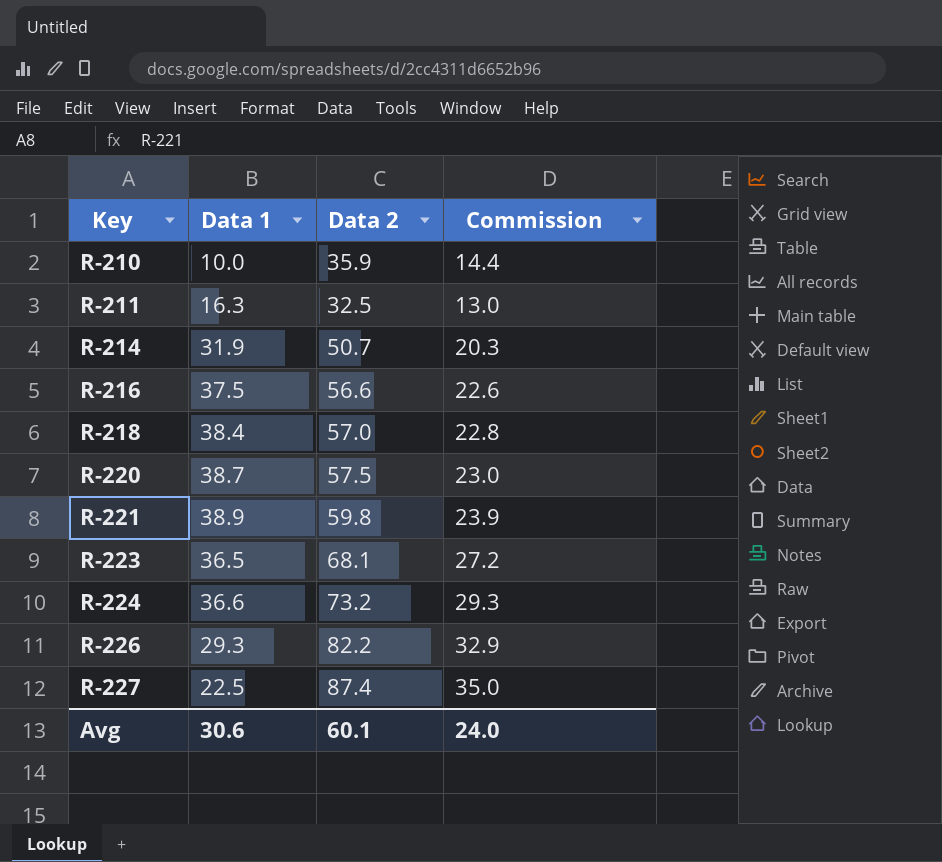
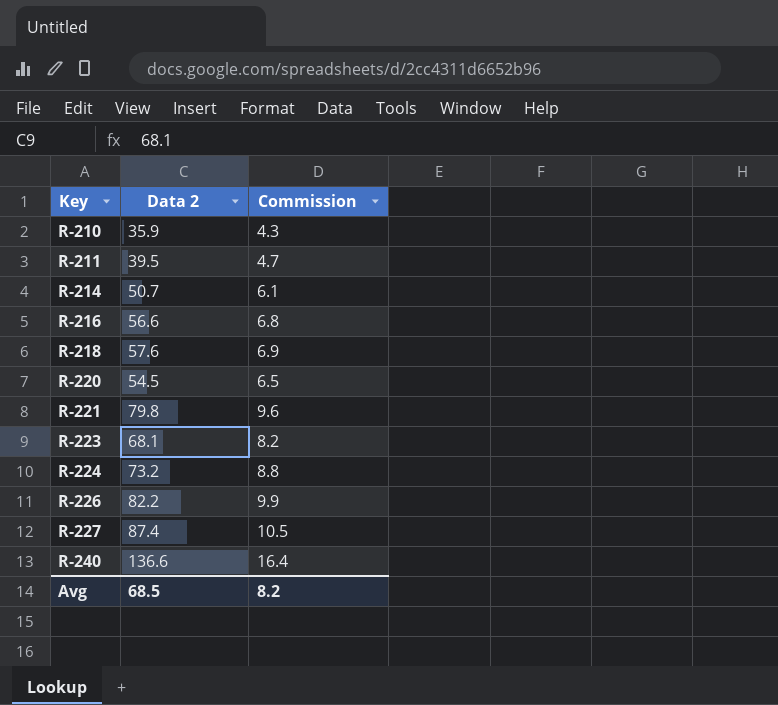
column Data 1 | position: 2 -> none
column Commission | formula: [Data 2] * 0.4 -> [Data 2] * 0.12
R-211 | Data 2: 32.5 -> 39.5
R-218 | Data 2: 57.0 -> 57.6
R-220 | Data 2: 57.5 -> 54.5
R-221 | Data 2: 59.8 -> 79.8
row R-240: none -> 136.6 | 16.4
Avg | Data 2: 60.1 -> 68.5
Avg | Commission: 24.0 -> 8.2

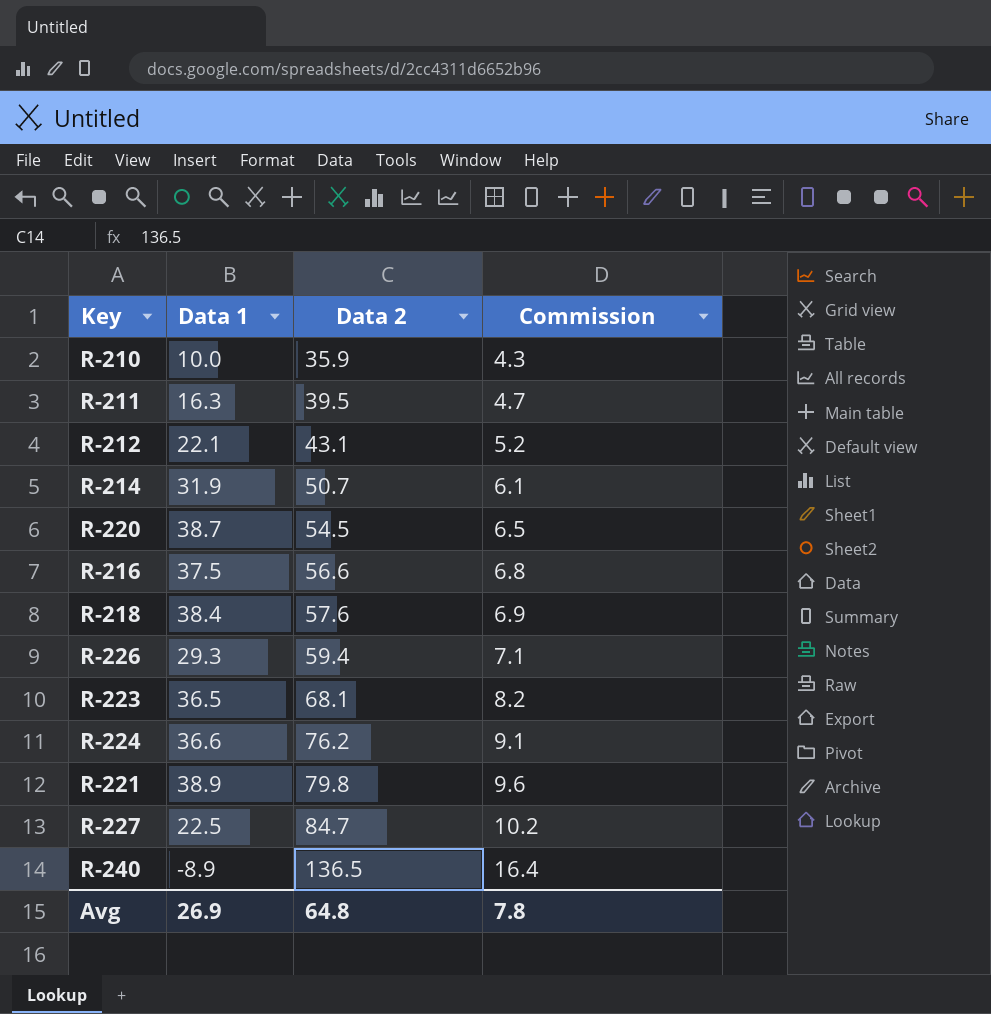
row order: Key ascending -> Data 2 ascending
column Data 1 | position: none -> 2
row R-212: none -> 22.1 | 43.1 | 5.2
R-226 | Data 2: 82.2 -> 59.4
R-226 | Commission: 9.9 -> 7.1
R-224 | Data 2: 73.2 -> 76.2
R-224 | Commission: 8.8 -> 9.1
R-227 | Data 2: 87.4 -> 84.7
R-227 | Commission: 10.5 -> 10.2
R-240 | Data 2: 136.6 -> 136.5
Avg | Data 2: 68.5 -> 64.8
Avg | Commission: 8.2 -> 7.8

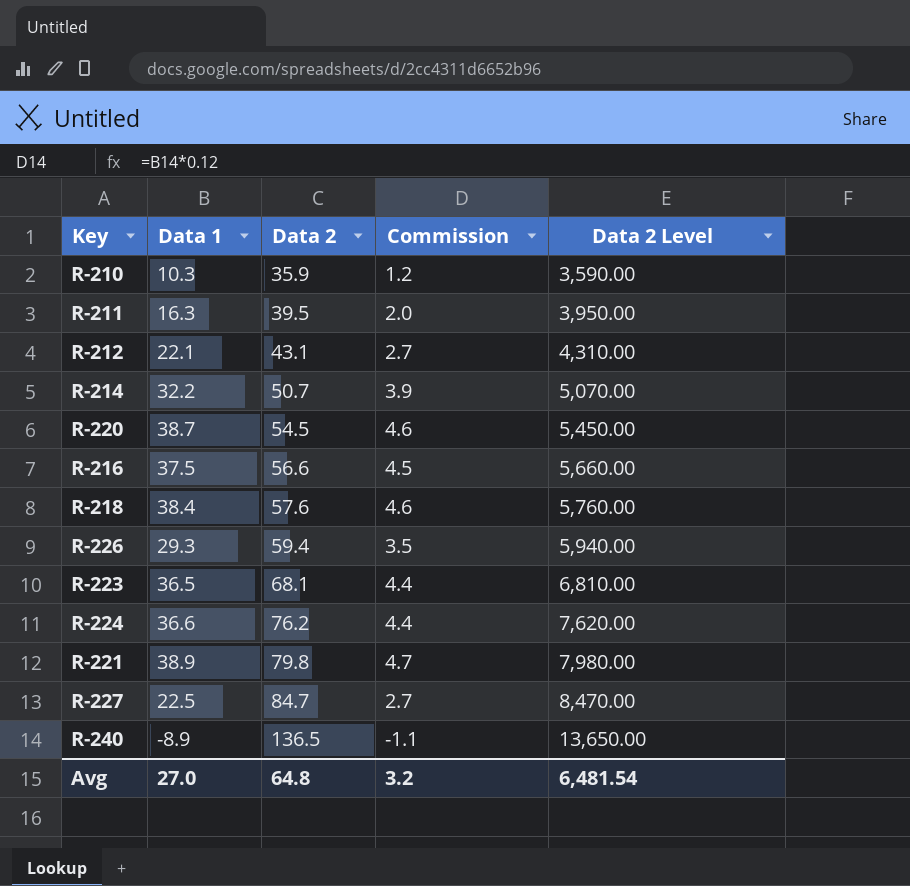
column Commission | formula: [Data 2] * 0.12 -> [Data 1] * 0.12
column Data 2 Level | formula: none -> [Data 2] * 100
R-210 | Data 1: 10.0 -> 10.3
R-214 | Data 1: 31.9 -> 32.2
Avg | Data 1: 26.9 -> 27.0
Avg | Commission: 7.8 -> 3.2

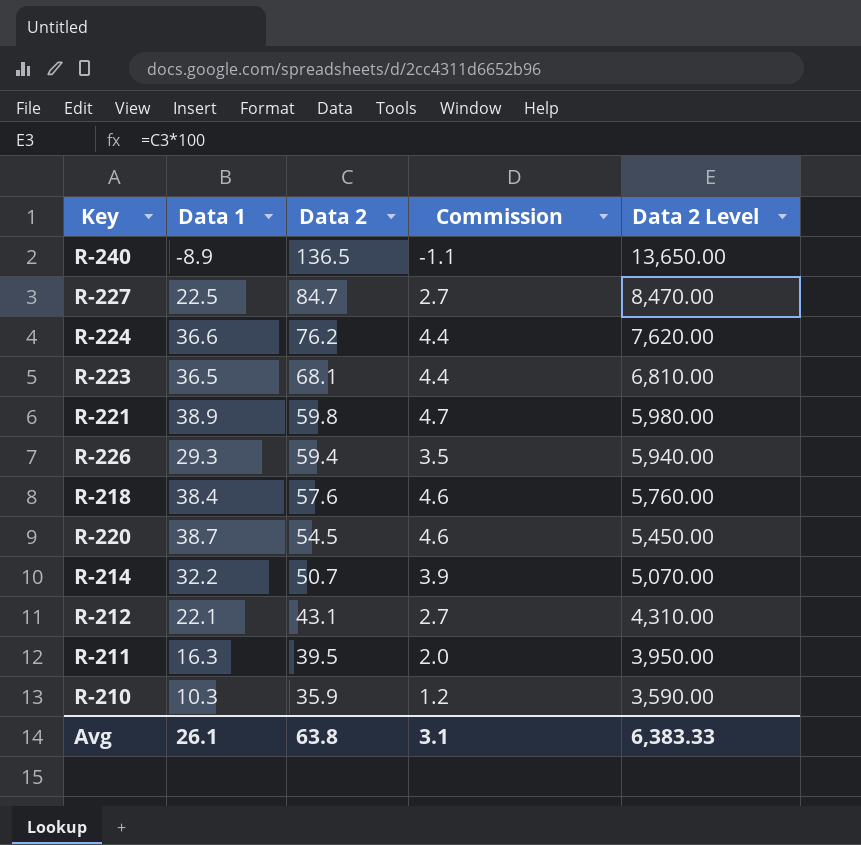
row order: Data 2 ascending -> Data 2 descending
row R-216: 37.5 | 56.6 | 4.5 | 5,660.00 -> none
R-221 | Data 2: 79.8 -> 59.8
R-221 | Data 2 Level: 7,980.00 -> 5,980.00
Avg | Data 1: 27.0 -> 26.1
Avg | Data 2: 64.8 -> 63.8
Avg | Commission: 3.2 -> 3.1
Avg | Data 2 Level: 6,481.54 -> 6,383.33

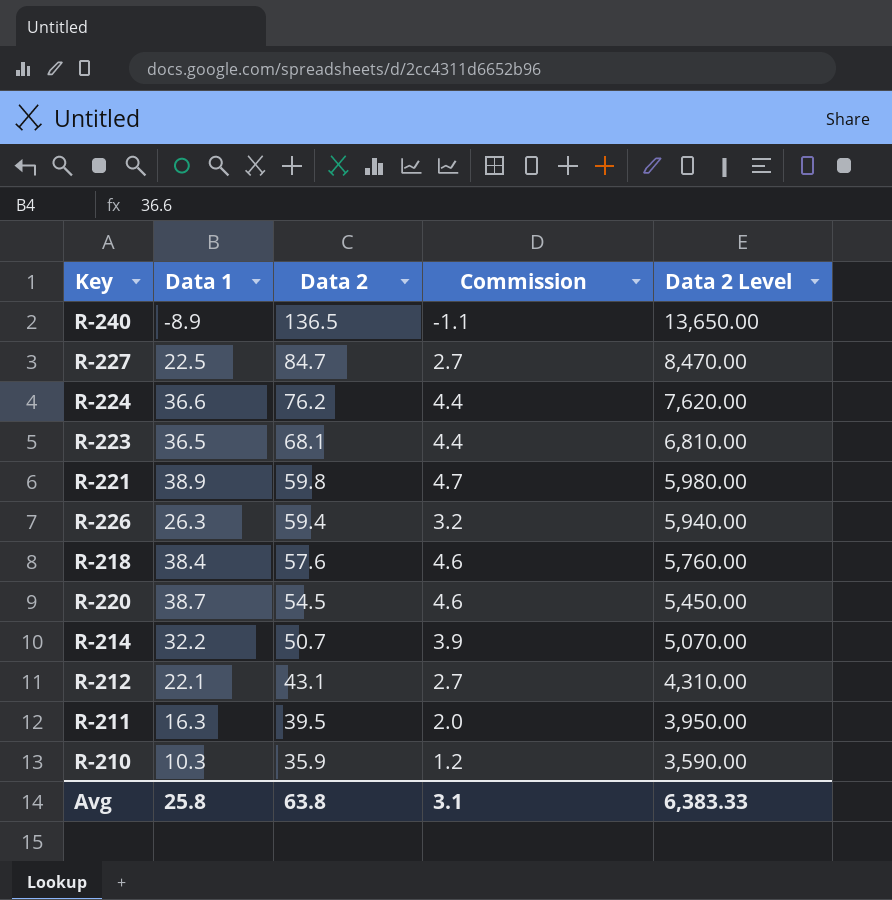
R-226 | Data 1: 29.3 -> 26.3
R-226 | Commission: 3.5 -> 3.2
Avg | Data 1: 26.1 -> 25.8

